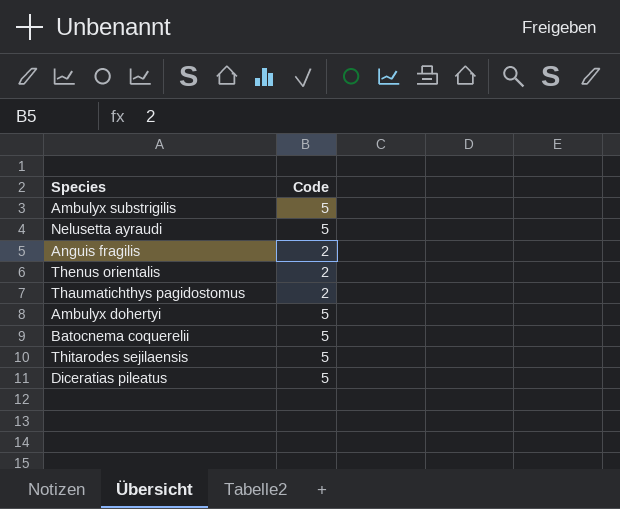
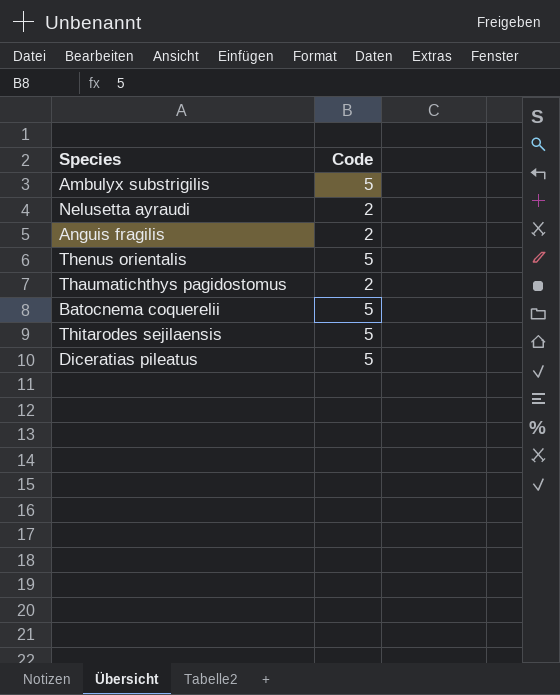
row Ambulyx dohertyi: 5 -> none
Nelusetta ayraudi | Code: 5 -> 2
Thenus orientalis | Code: 2 -> 5

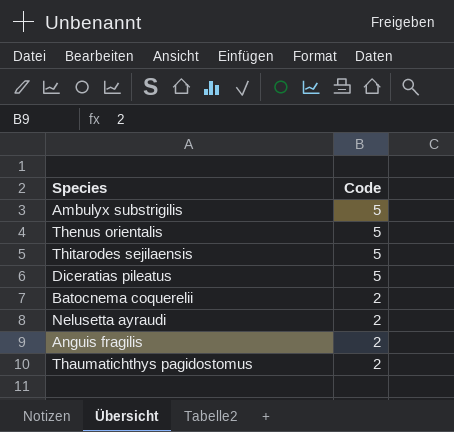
row order: none -> Code descending
Batocnema coquerelii | Code: 5 -> 2

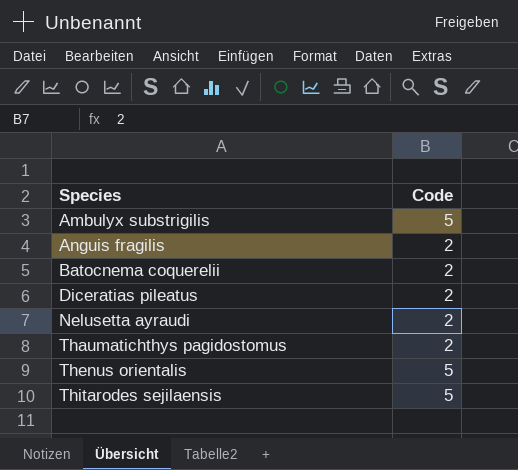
row order: Code descending -> Species ascending
Diceratias pileatus | Code: 5 -> 2

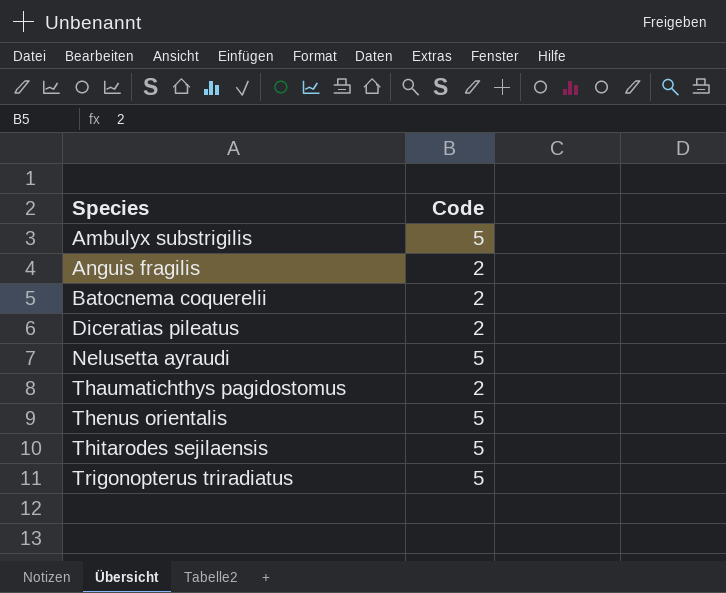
Nelusetta ayraudi | Code: 2 -> 5
row Trigonopterus triradiatus: none -> 5

